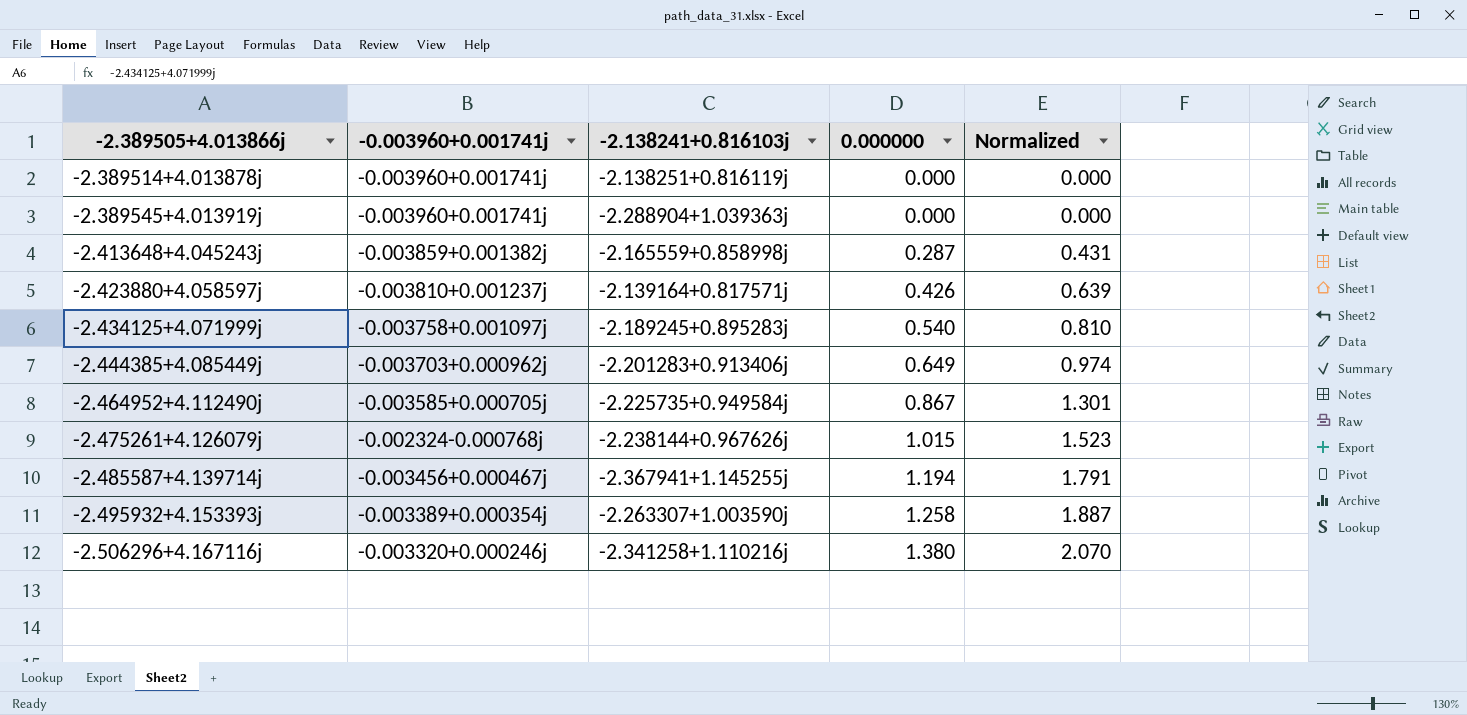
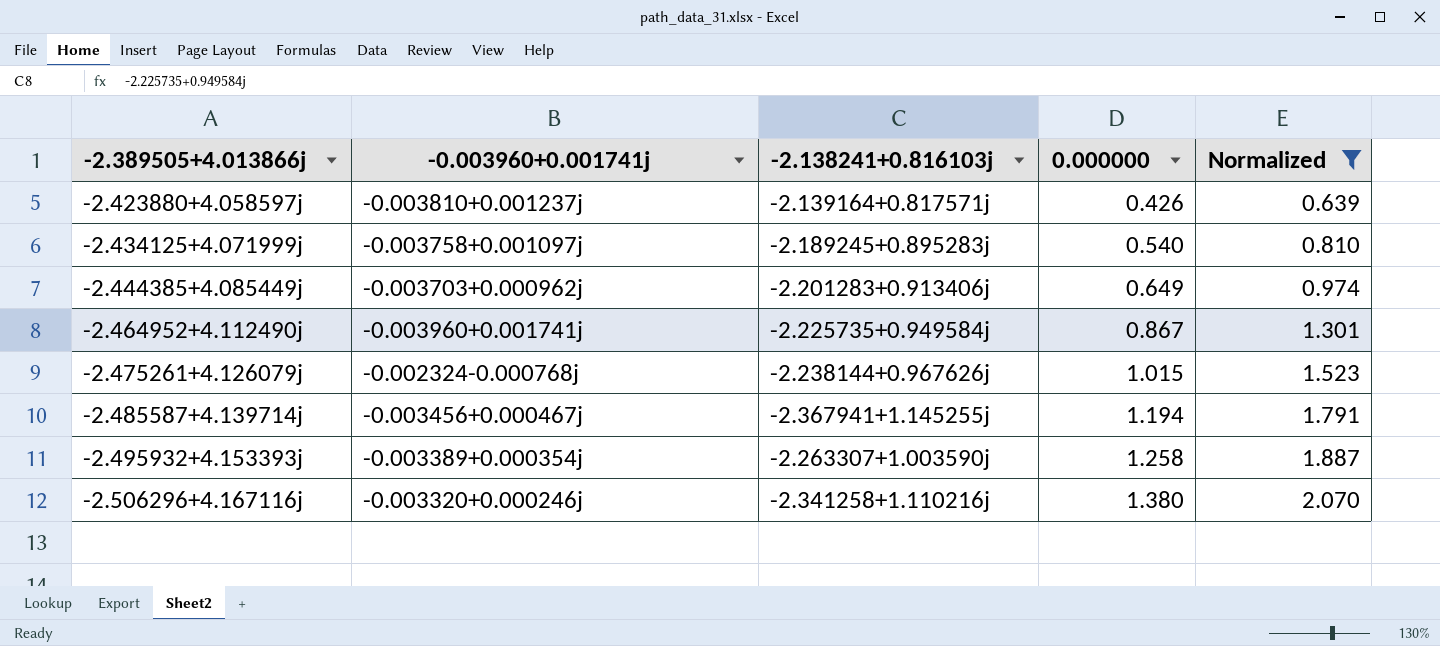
filter: none -> Normalized >= 0.639
-2.464952+4.112490j | -0.003960+0.001741j: -0.003585+0.000705j -> -0.003960+0.001741j

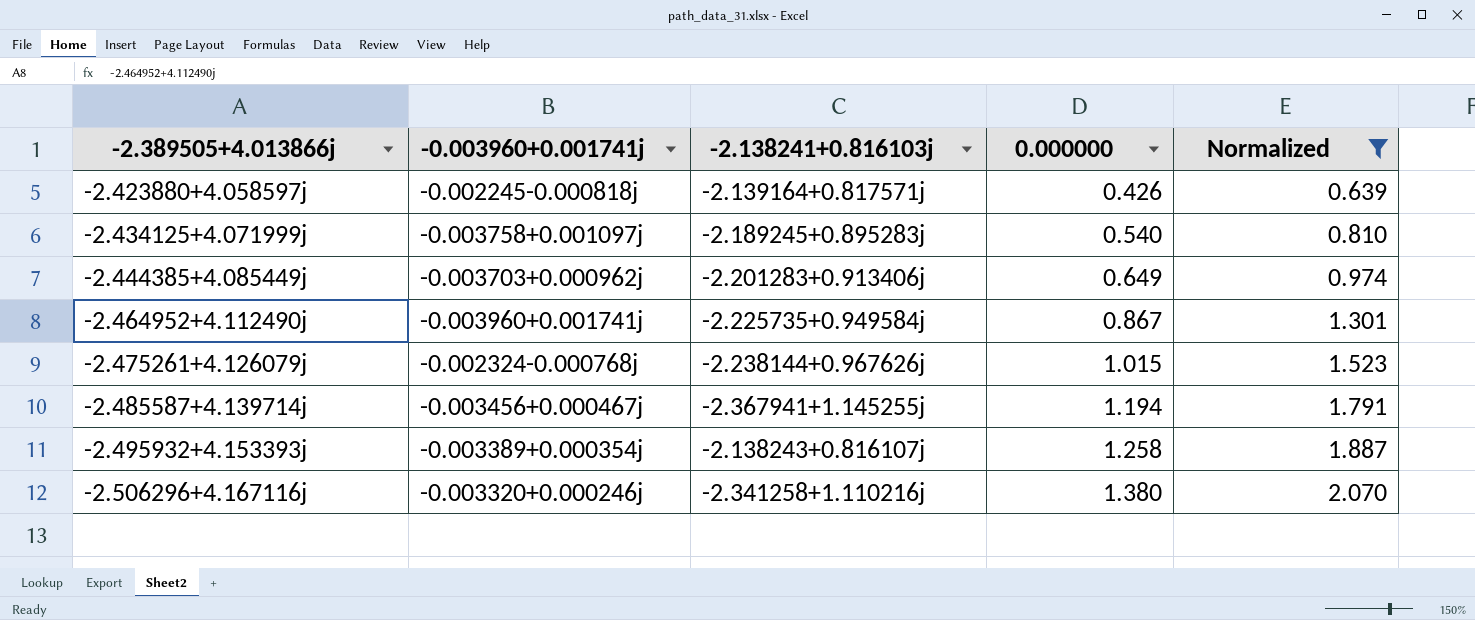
-2.423880+4.058597j | -0.003960+0.001741j: -0.003810+0.001237j -> -0.002245-0.000818j
-2.495932+4.153393j | -2.138241+0.816103j: -2.263307+1.003590j -> -2.138243+0.816107j

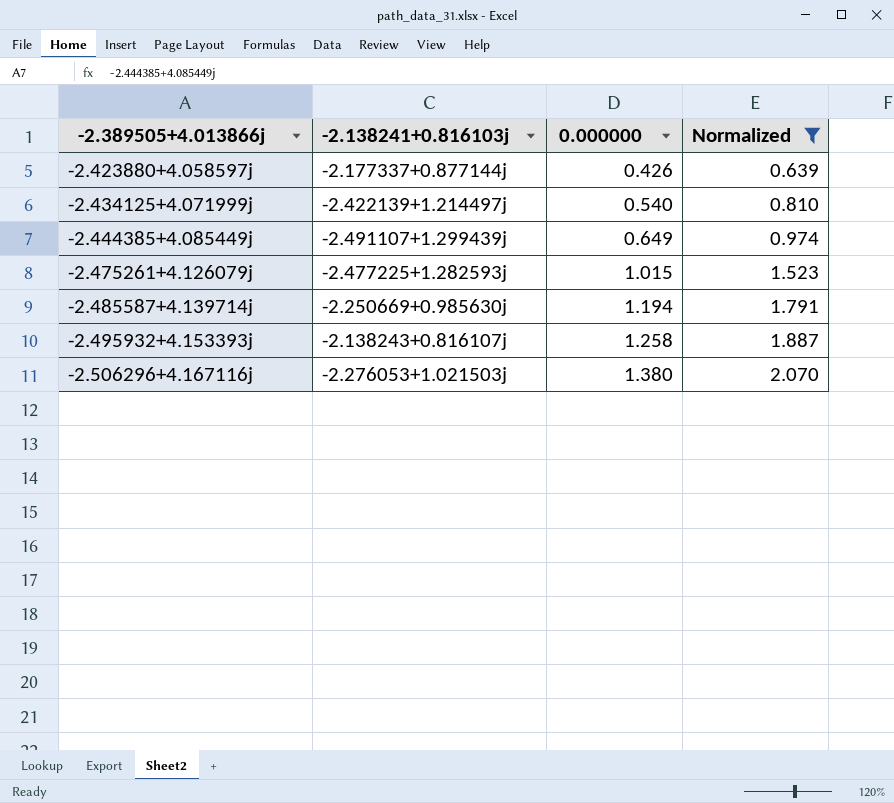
column -0.003960+0.001741j | position: 2 -> none
row -2.464952+4.112490j: -0.003960+0.001741j | -2.225735+0.949584j | 0.867 | 1.301 -> none
-2.423880+4.058597j | -2.138241+0.816103j: -2.139164+0.817571j -> -2.177337+0.877144j
-2.434125+4.071999j | -2.138241+0.816103j: -2.189245+0.895283j -> -2.422139+1.214497j
-2.444385+4.085449j | -2.138241+0.816103j: -2.201283+0.913406j -> -2.491107+1.299439j
-2.475261+4.126079j | -2.138241+0.816103j: -2.238144+0.967626j -> -2.477225+1.282593j
-2.485587+4.139714j | -2.138241+0.816103j: -2.367941+1.145255j -> -2.250669+0.985630j
-2.506296+4.167116j | -2.138241+0.816103j: -2.341258+1.110216j -> -2.276053+1.021503j

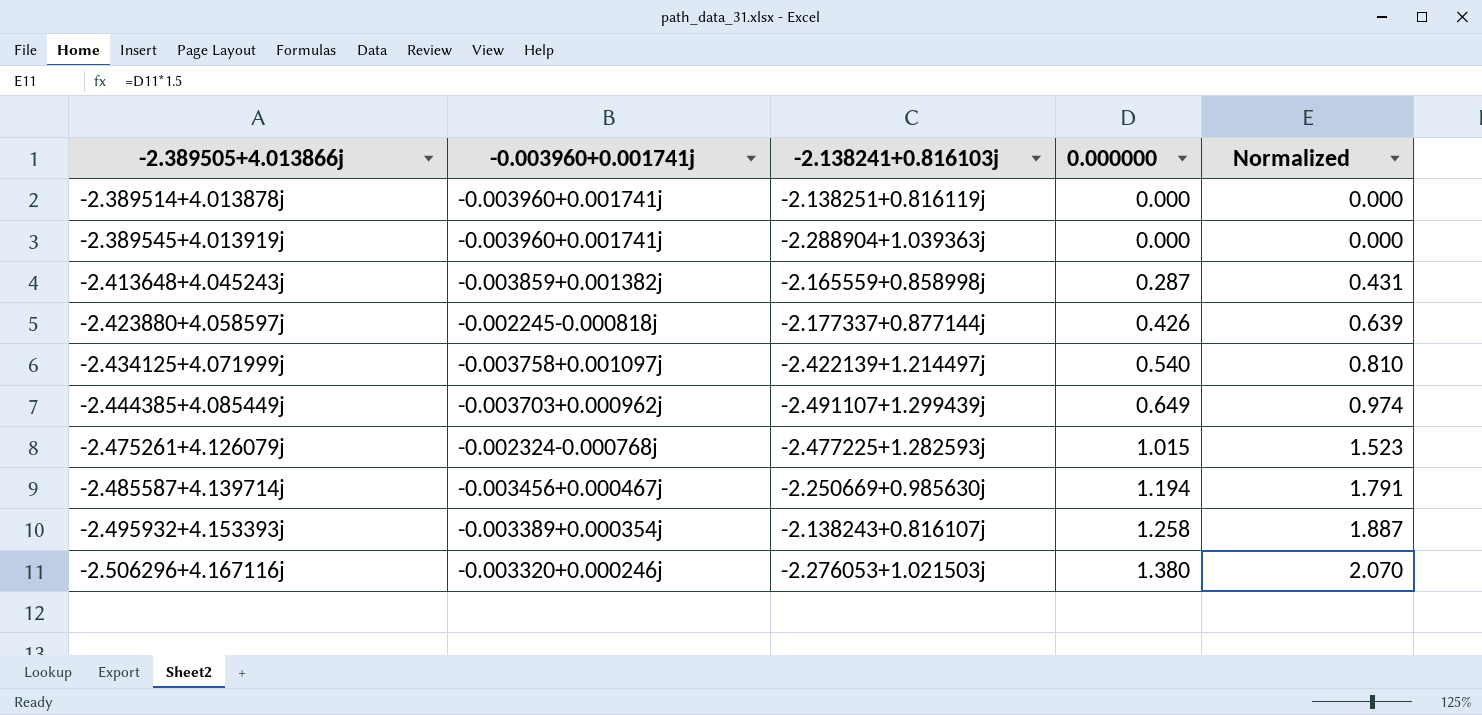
filter: Normalized >= 0.639 -> none
column -0.003960+0.001741j | position: none -> 2

